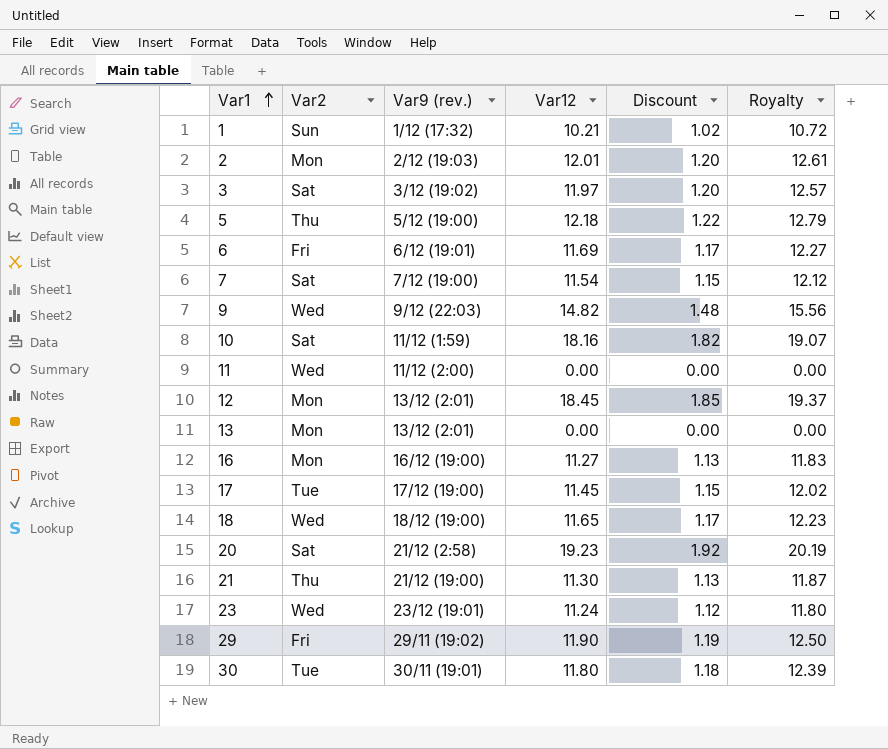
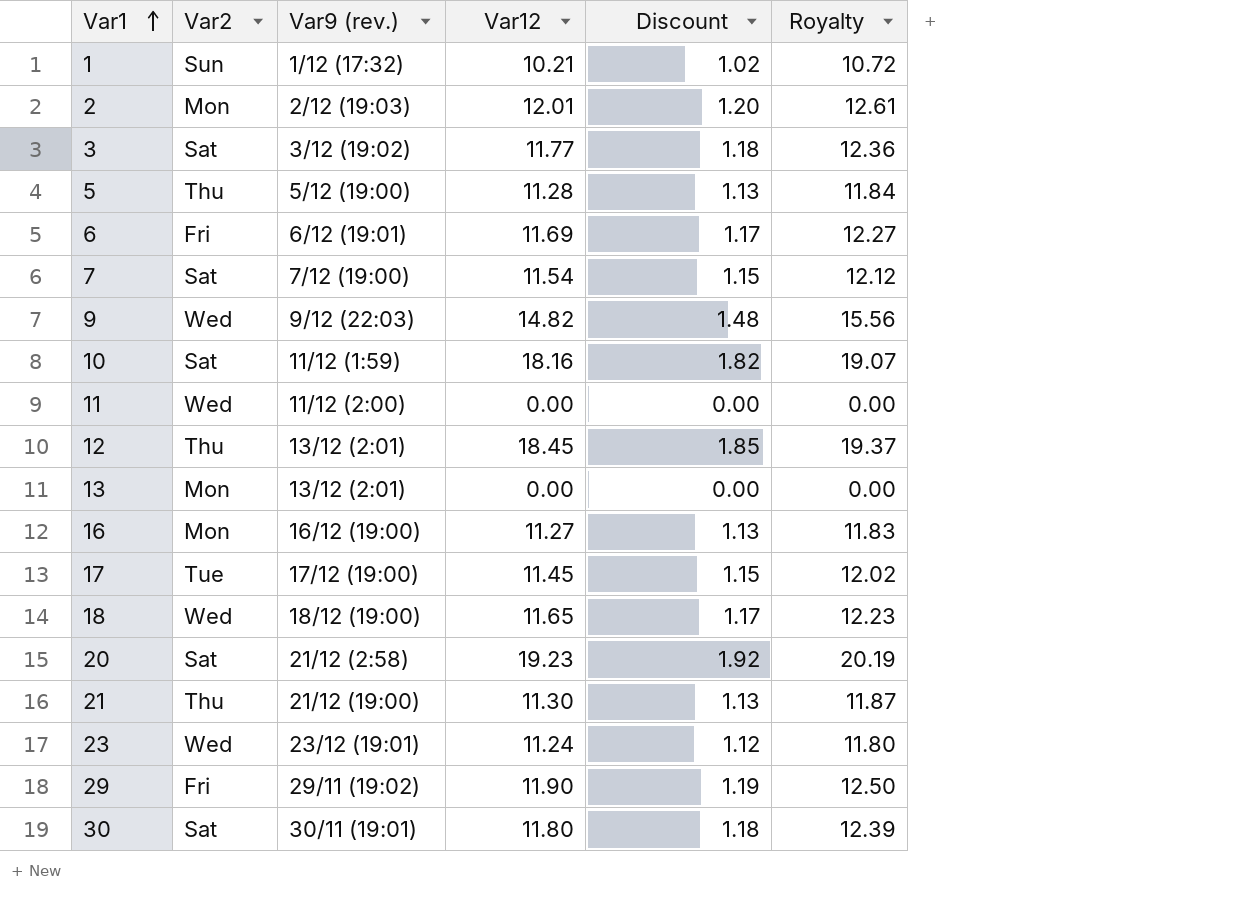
3 | Var12: 11.97 -> 11.77
3 | Discount: 1.20 -> 1.18
3 | Royalty: 12.57 -> 12.36
5 | Var12: 12.18 -> 11.28
5 | Discount: 1.22 -> 1.13
5 | Royalty: 12.79 -> 11.84
12 | Var2: Mon -> Thu
30 | Var2: Tue -> Sat

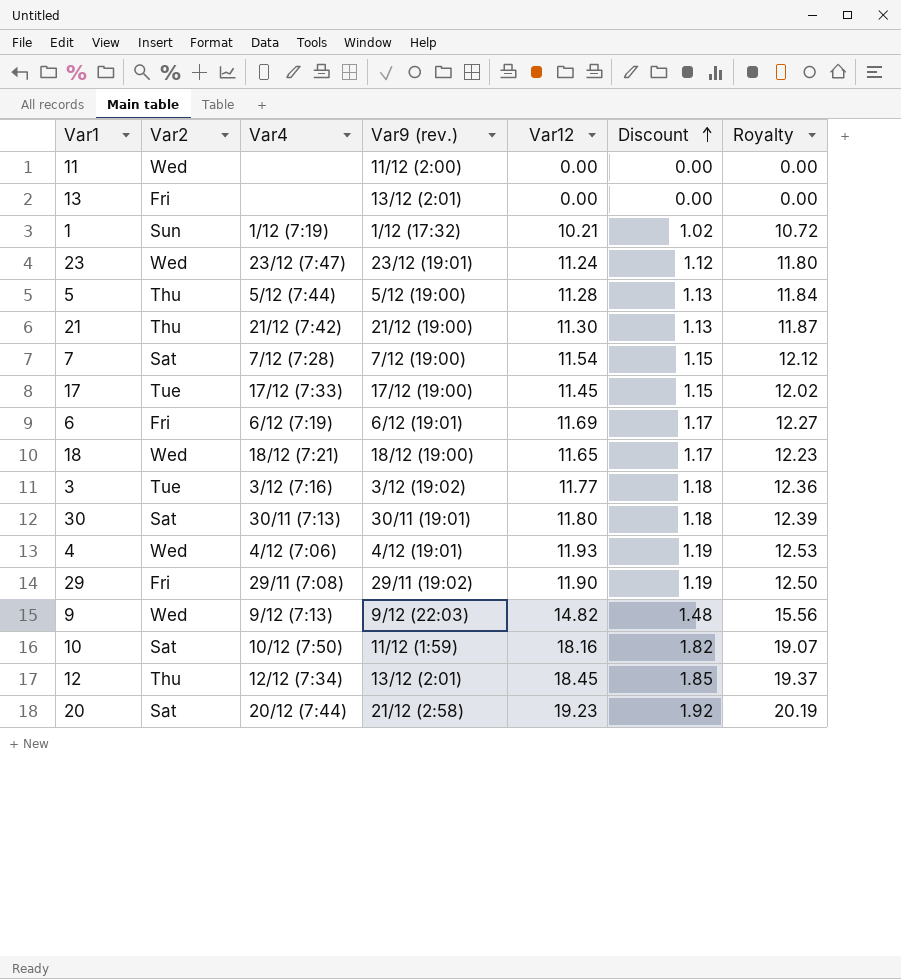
row order: Var1 ascending -> Discount ascending
column Var4 | position: none -> 3
row 2: Mon | 2/12 (19:03) | 12.01 | 1.20 | 12.61 -> none
row 16: Mon | 16/12 (19:00) | 11.27 | 1.13 | 11.83 -> none
13 | Var2: Mon -> Fri
3 | Var2: Sat -> Tue
row 4: none -> Wed | 4/12 (7:06) | 4/12 (19:01) | 11.93 | 1.19 | 12.53

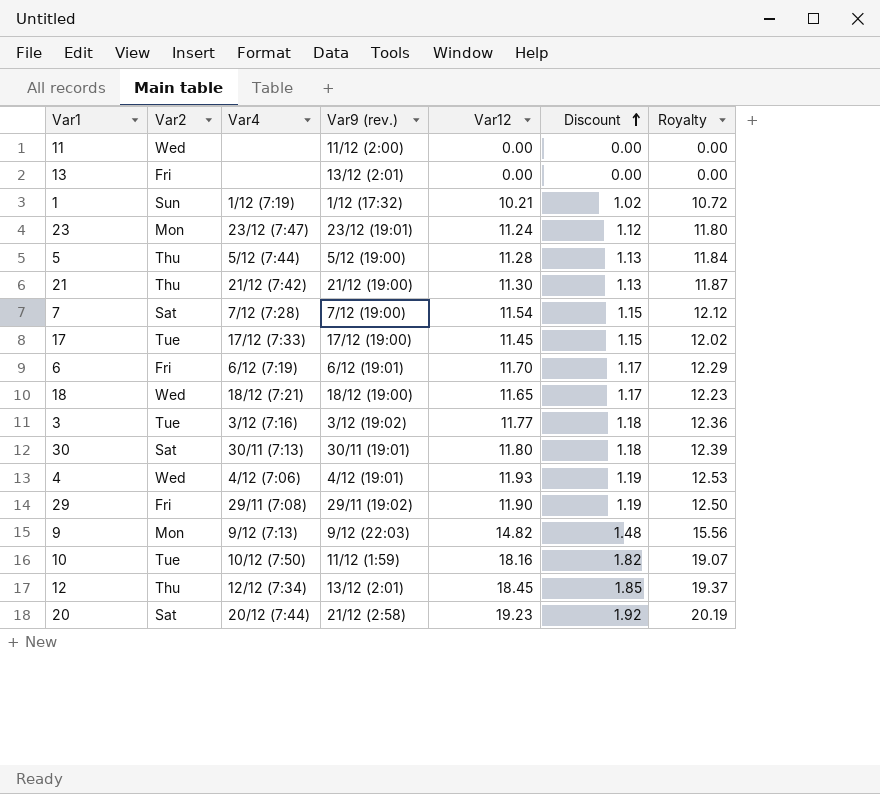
23 | Var2: Wed -> Mon
6 | Var12: 11.69 -> 11.70
6 | Royalty: 12.27 -> 12.29
9 | Var2: Wed -> Mon
10 | Var2: Sat -> Tue

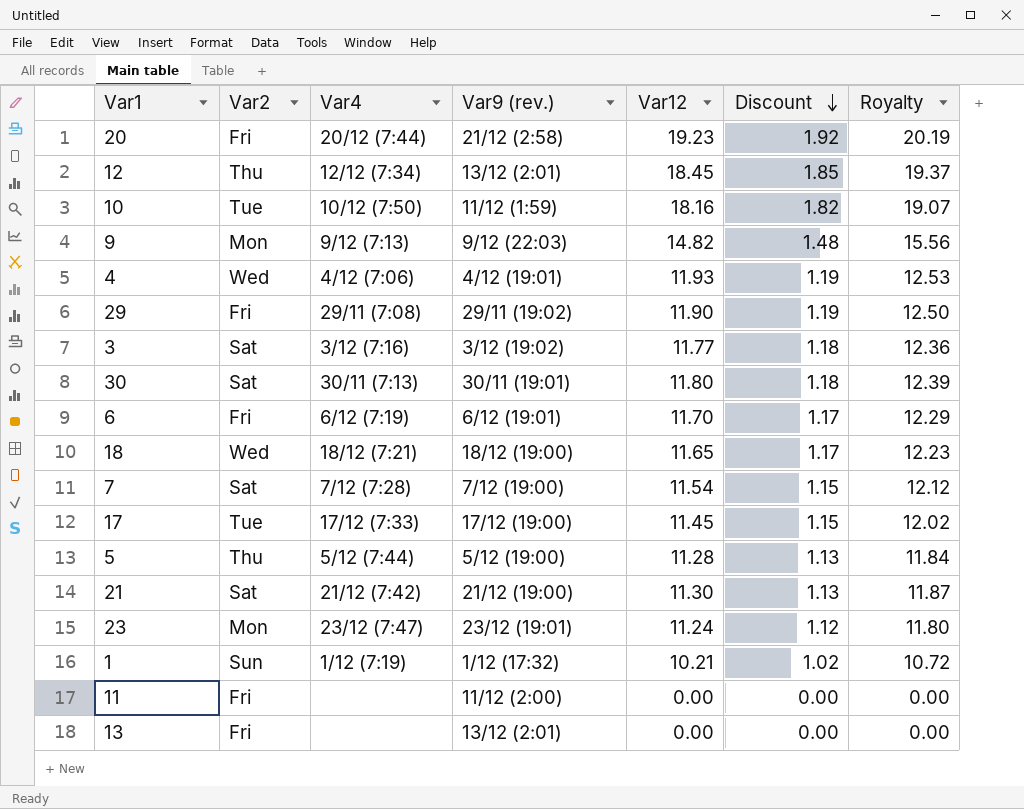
row order: Discount ascending -> Discount descending
20 | Var2: Sat -> Fri
3 | Var2: Tue -> Sat
21 | Var2: Thu -> Sat
11 | Var2: Wed -> Fri

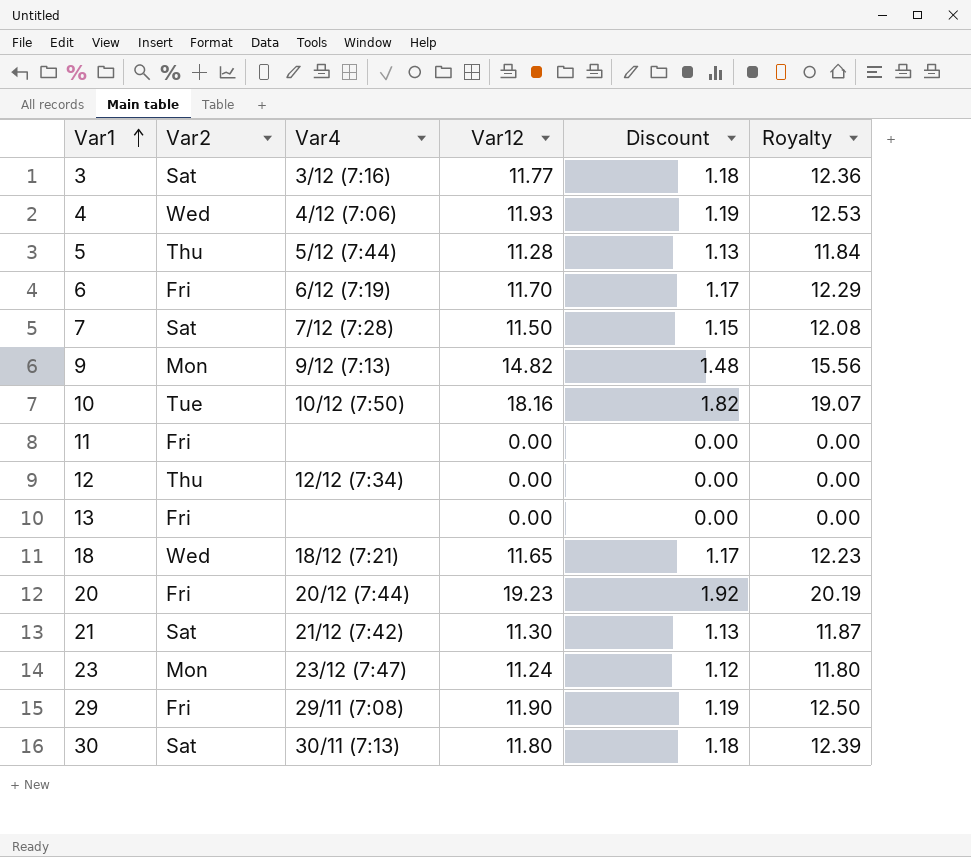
row order: Discount descending -> Var1 ascending
column Var9 (rev.) | position: 4 -> none
row 17: Tue | 17/12 (7:33) | 17/12 (19:00) | 11.45 | 1.15 | 12.02 -> none
row 1: Sun | 1/12 (7:19) | 1/12 (17:32) | 10.21 | 1.02 | 10.72 -> none
7 | Var12: 11.54 -> 11.50
7 | Royalty: 12.12 -> 12.08
12 | Var12: 18.45 -> 0.00
12 | Discount: 1.85 -> 0.00
12 | Royalty: 19.37 -> 0.00

